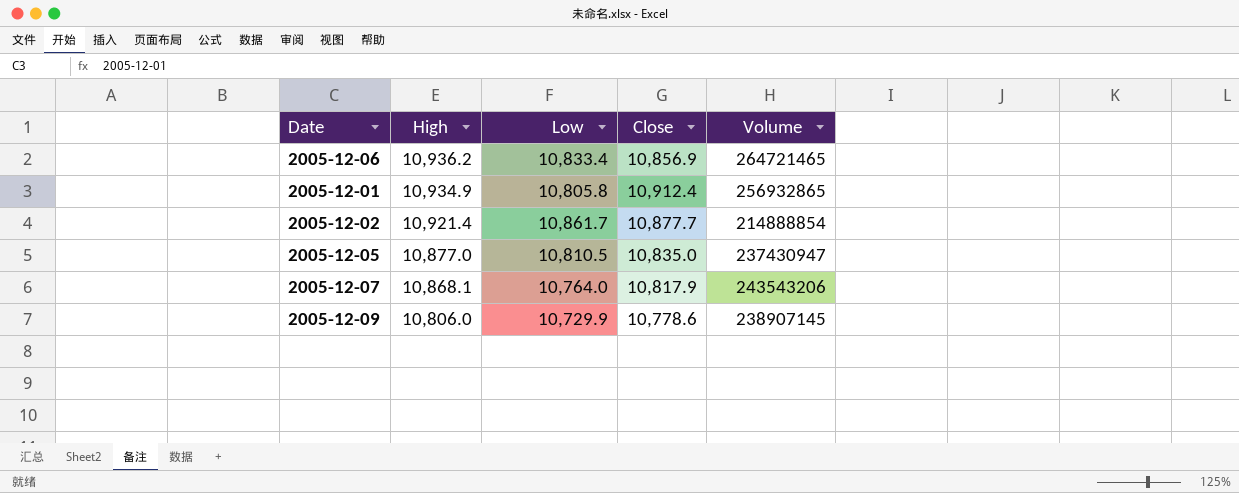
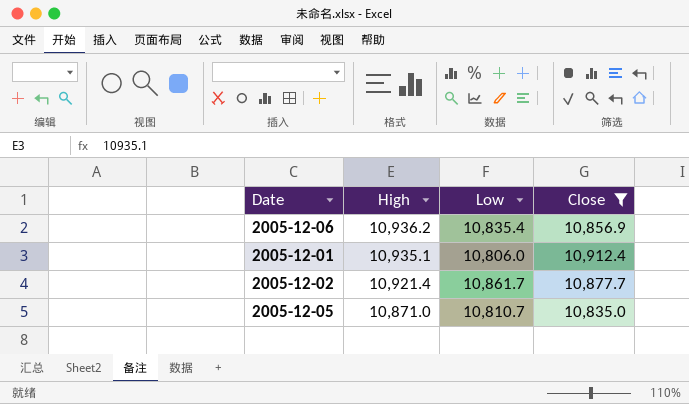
filter: none -> Close >= 10,835.0
column Volume | position: 5 -> none
2005-12-06 | Low: 10,833.4 -> 10,835.4
2005-12-01 | High: 10,934.9 -> 10,935.1
2005-12-01 | Low: 10,805.8 -> 10,806.0
2005-12-05 | High: 10,877.0 -> 10,871.0
2005-12-05 | Low: 10,810.5 -> 10,810.7

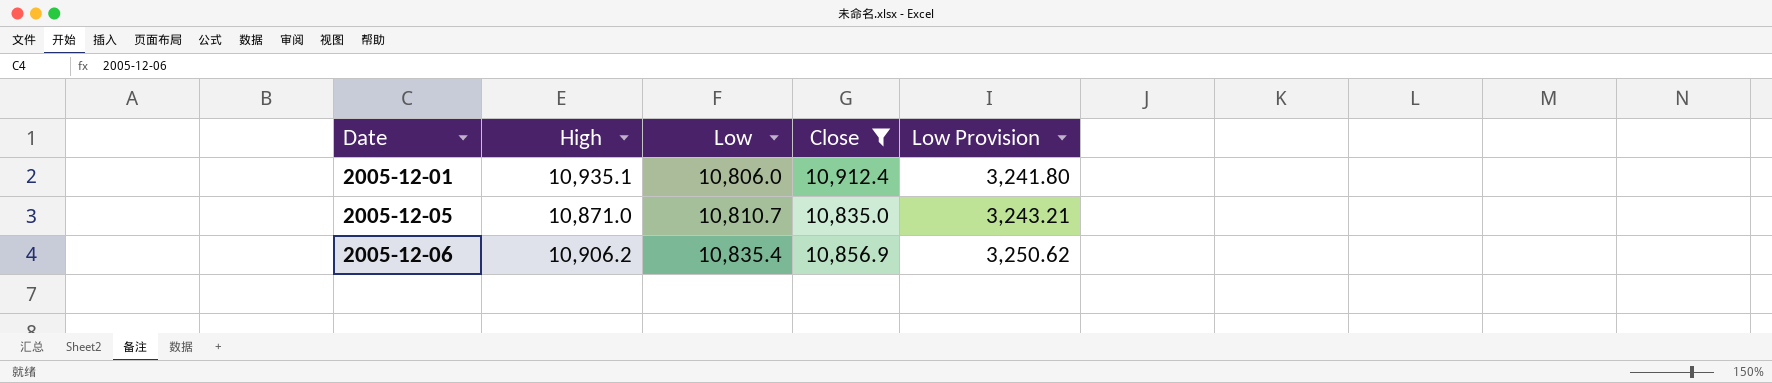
row order: High descending -> Date ascending
column Low Provision | formula: none -> [Low] * 0.3
row 2005-12-02: 10,921.4 | 10,861.7 | 10,877.7 -> none
2005-12-06 | High: 10,936.2 -> 10,906.2

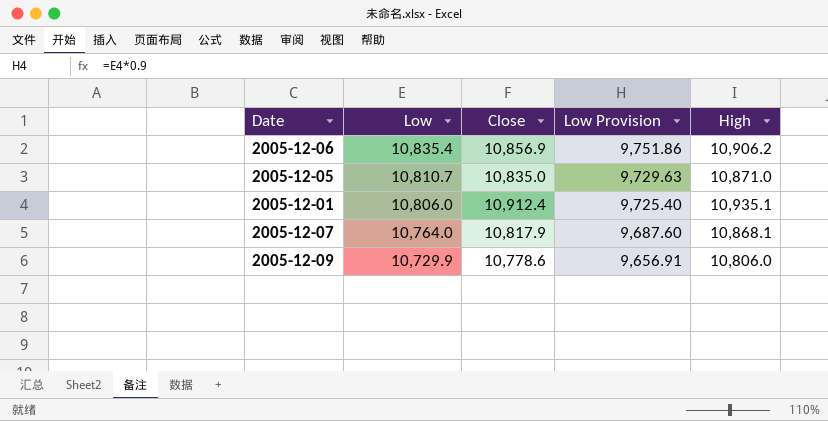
filter: Close >= 10,835.0 -> none
row order: Date ascending -> Low descending
column Low Provision | formula: [Low] * 0.3 -> [Low] * 0.9
column High | position: 2 -> 5

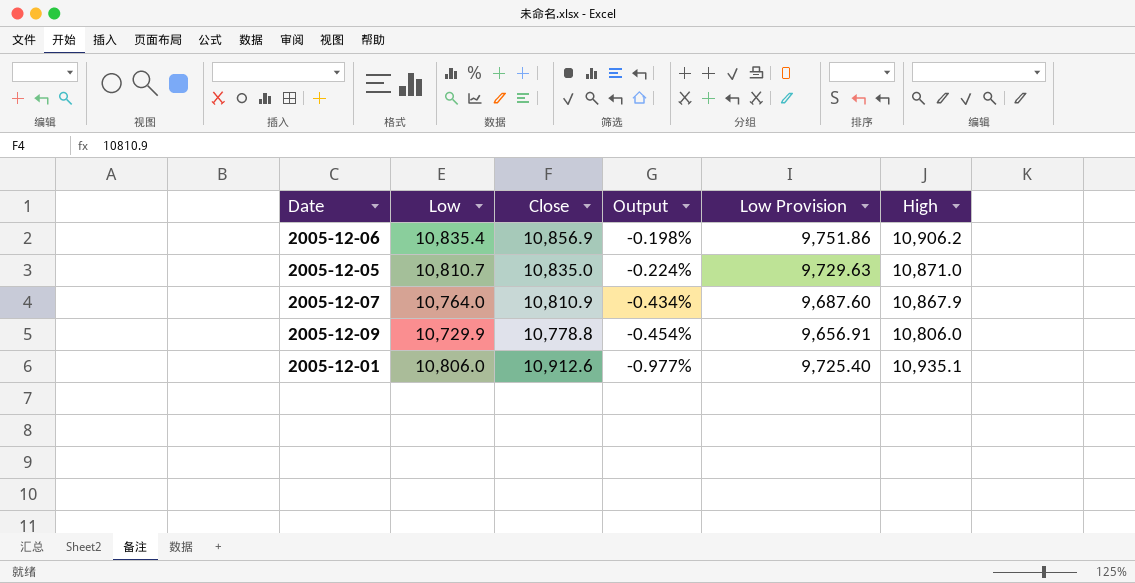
row order: Low descending -> Output descending
column Output | formula: none -> ([Low] - [Close]) / [Close]
2005-12-07 | Close: 10,817.9 -> 10,810.9
2005-12-07 | High: 10,868.1 -> 10,867.9
2005-12-09 | Close: 10,778.6 -> 10,778.8
2005-12-01 | Close: 10,912.4 -> 10,912.6

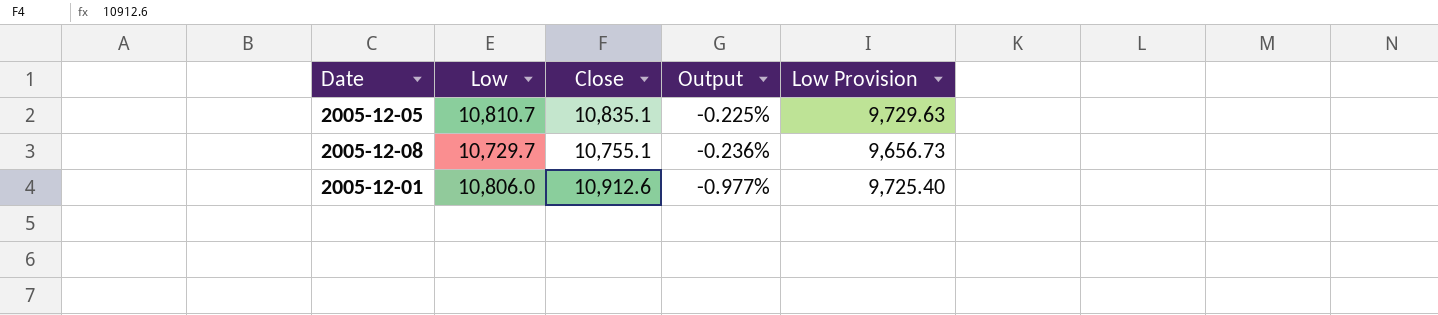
column High | position: 6 -> none
row 2005-12-06: 10,835.4 | 10,856.9 | -0.198% | 9,751.86 | 10,906.2 -> none
row 2005-12-07: 10,764.0 | 10,810.9 | -0.434% | 9,687.60 | 10,867.9 -> none
row 2005-12-09: 10,729.9 | 10,778.8 | -0.454% | 9,656.91 | 10,806.0 -> none
2005-12-05 | Close: 10,835.0 -> 10,835.1
2005-12-05 | Output: -0.224% -> -0.225%
row 2005-12-08: none -> 10,729.7 | 10,755.1 | -0.236% | 9,656.73

